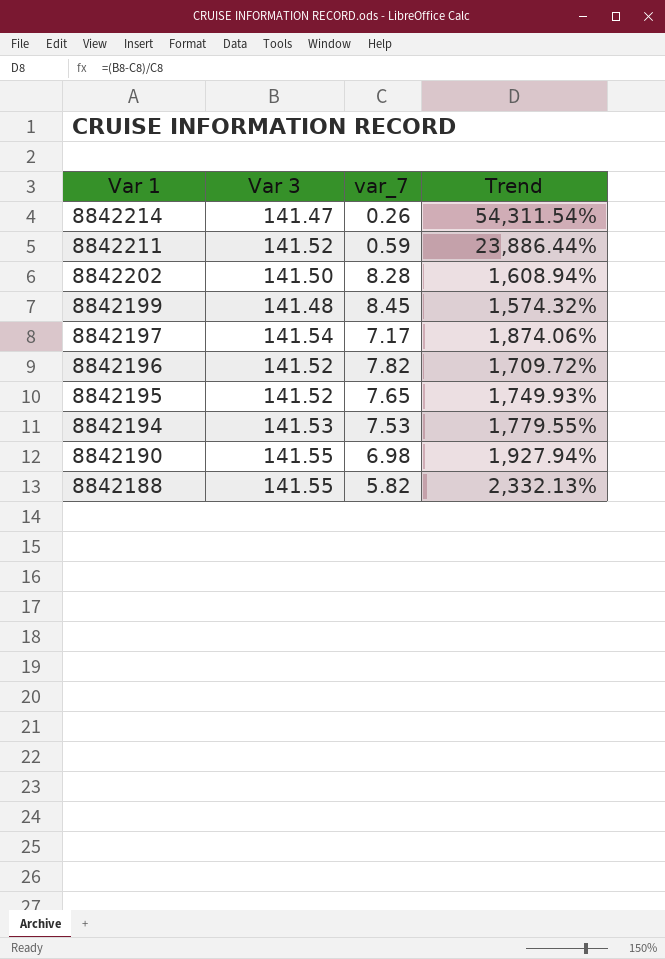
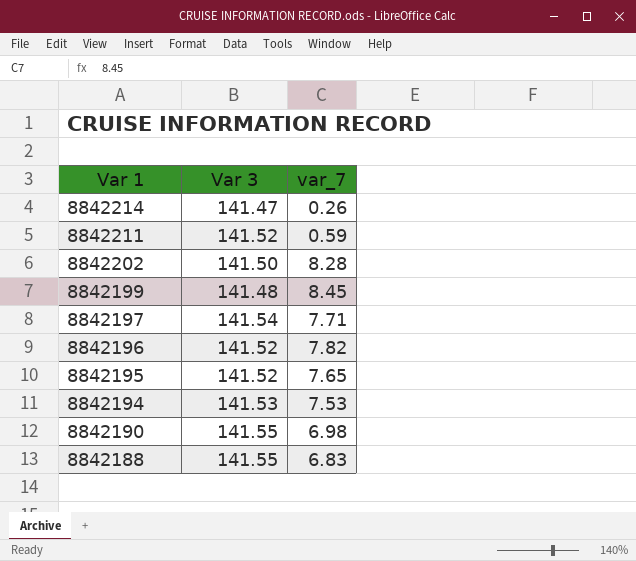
column Trend | formula: ([Var 3] - [var_7]) / [var_7] -> none
8842197 | var_7: 7.17 -> 7.71
8842188 | var_7: 5.82 -> 6.83

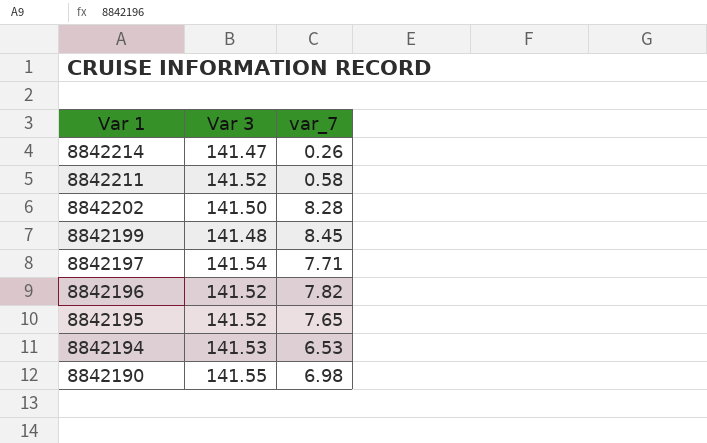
row 8842188: 141.55 | 6.83 -> none
8842211 | var_7: 0.59 -> 0.58
8842194 | var_7: 7.53 -> 6.53

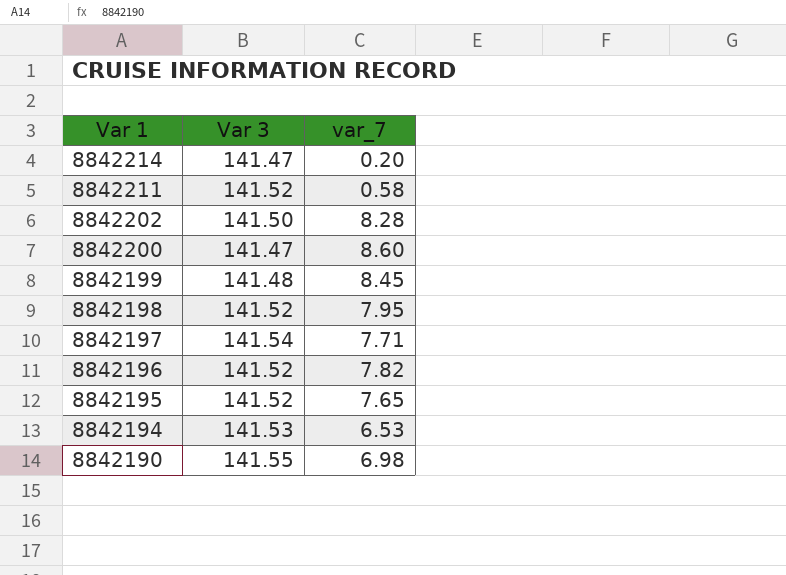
8842214 | var_7: 0.26 -> 0.20
row 8842200: none -> 141.47 | 8.60
row 8842198: none -> 141.52 | 7.95

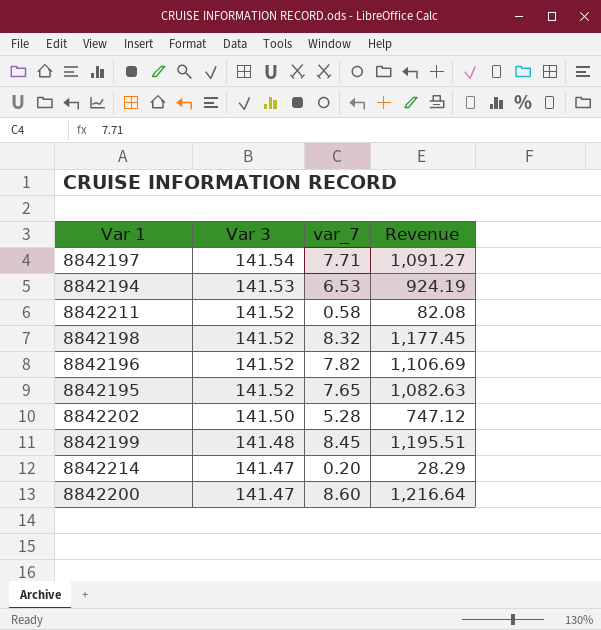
row order: Var 1 descending -> Var 3 descending
column Revenue | formula: none -> [Var 3] * [var_7]
row 8842190: 141.55 | 6.98 -> none
8842198 | var_7: 7.95 -> 8.32
8842202 | var_7: 8.28 -> 5.28

